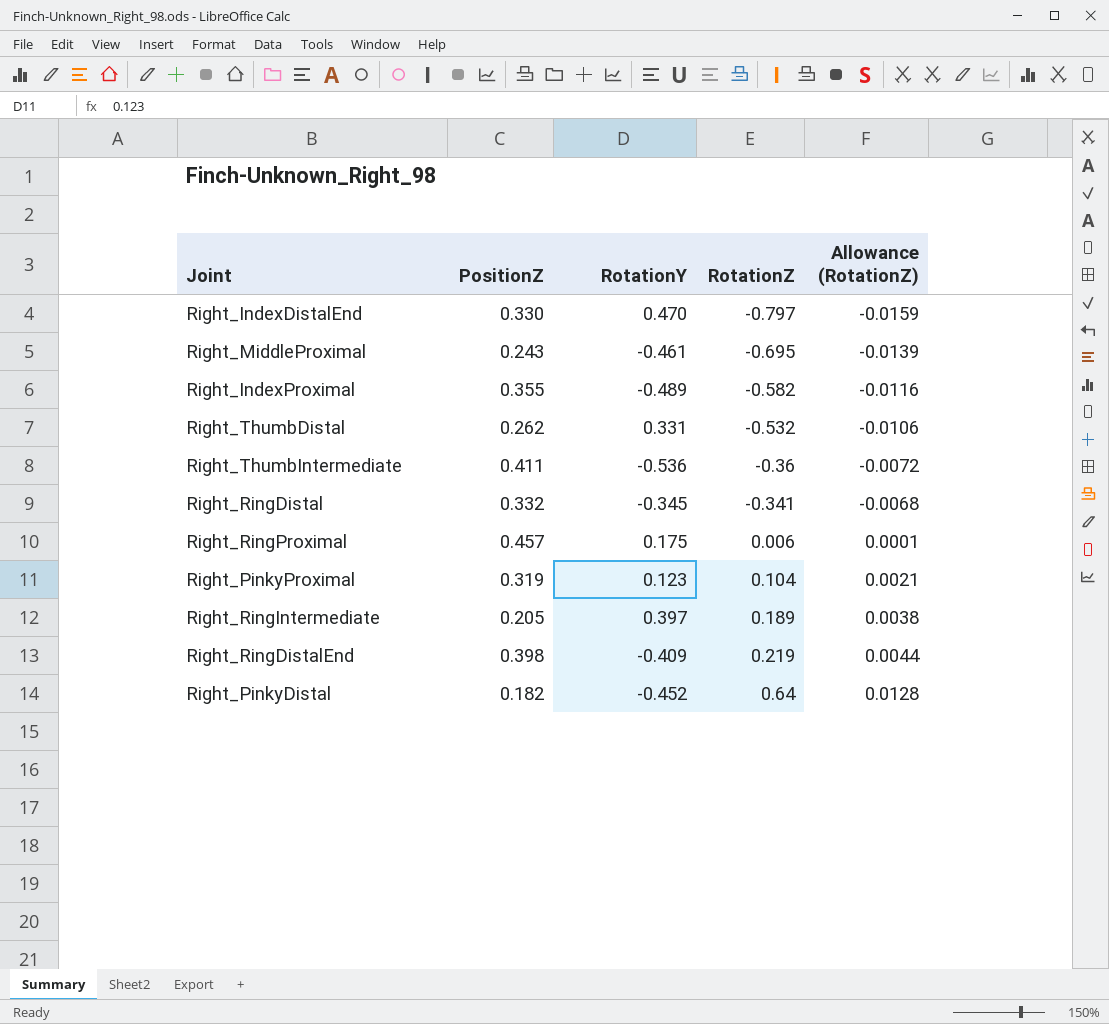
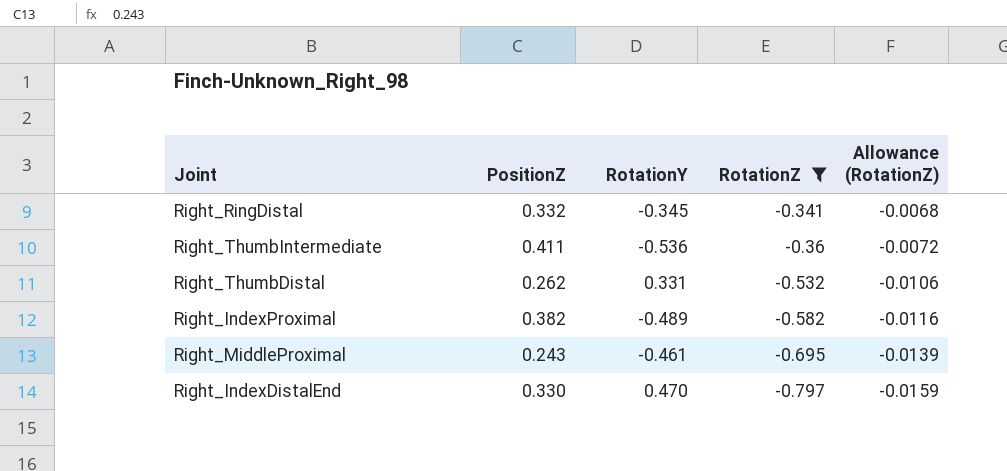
filter: none -> RotationZ <= -0.341
row order: RotationZ ascending -> RotationZ descending
Right_IndexProximal | PositionZ: 0.355 -> 0.382

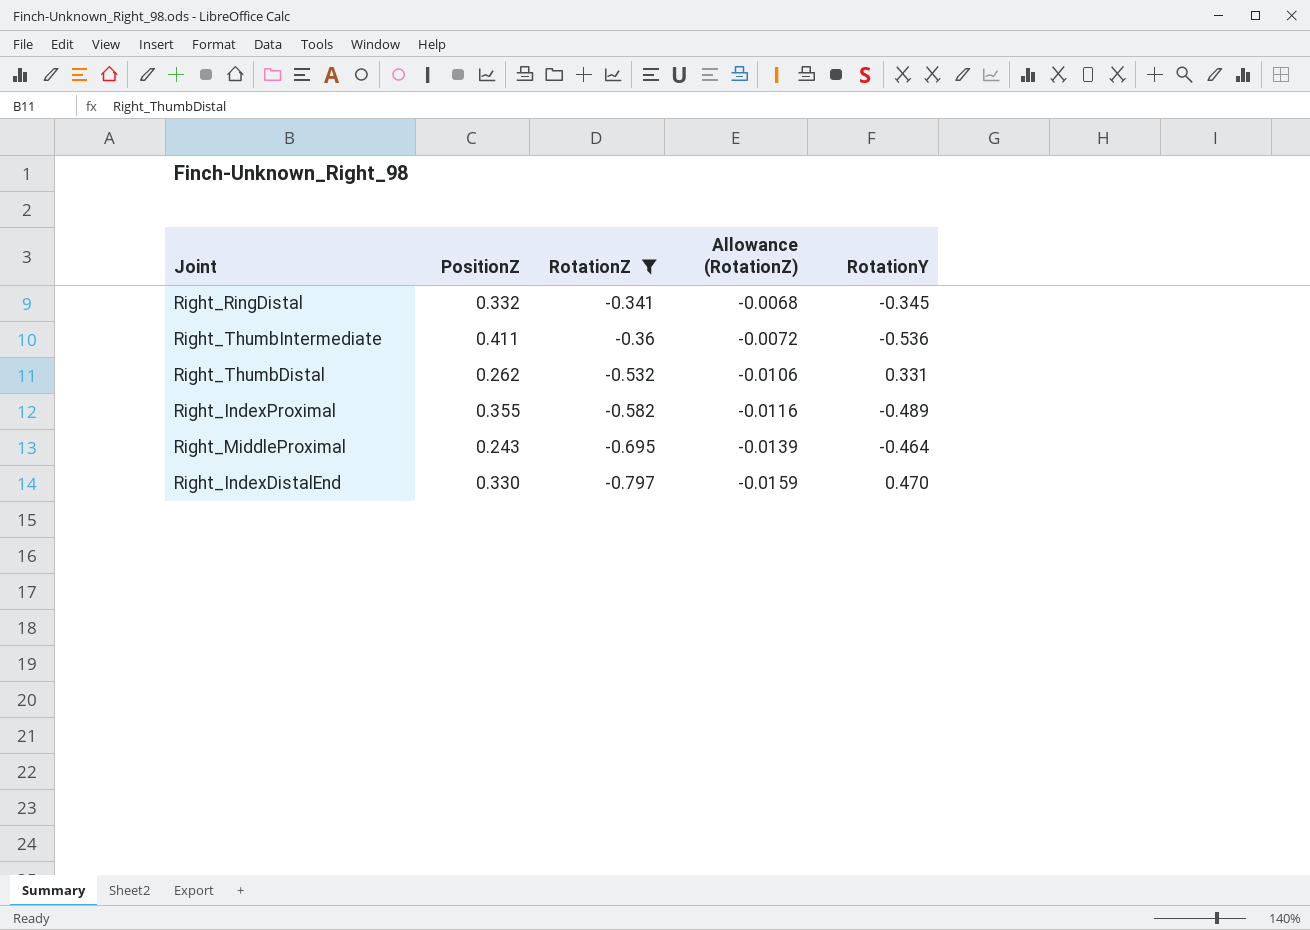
column RotationY | position: 3 -> 5
Right_IndexProximal | PositionZ: 0.382 -> 0.355
Right_MiddleProximal | RotationY: -0.461 -> -0.464

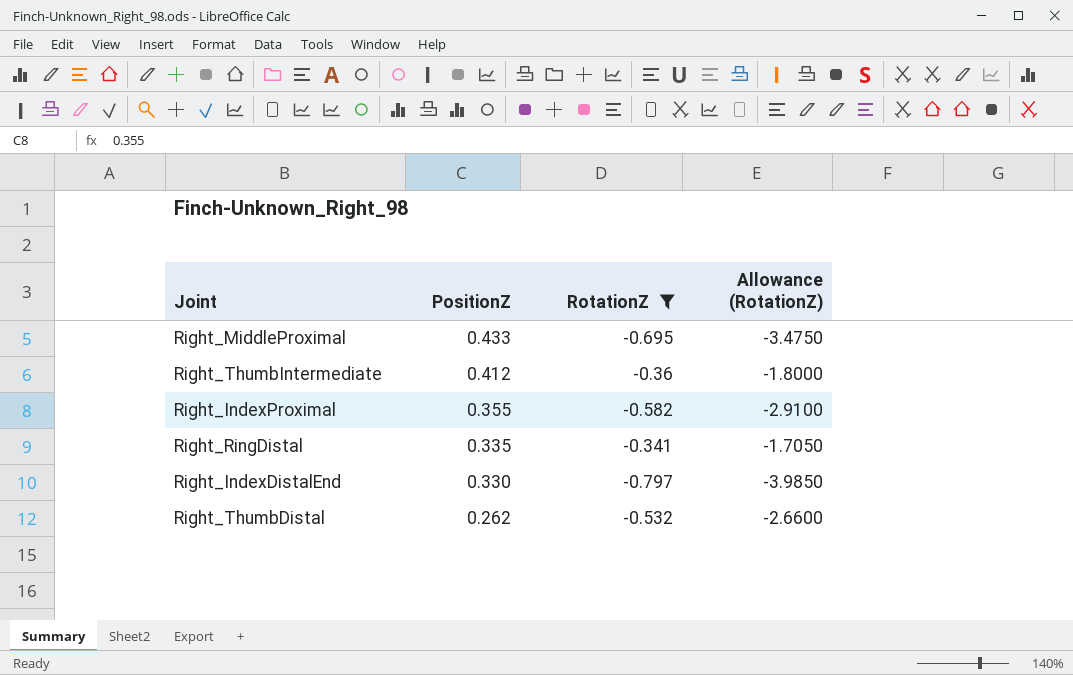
row order: RotationZ descending -> PositionZ descending
column RotationY | position: 5 -> none
column Allowance (RotationZ) | formula: [RotationZ] * 0.02 -> [RotationZ] * 5
Right_MiddleProximal | PositionZ: 0.243 -> 0.433
Right_ThumbIntermediate | PositionZ: 0.411 -> 0.412
Right_RingDistal | PositionZ: 0.332 -> 0.335

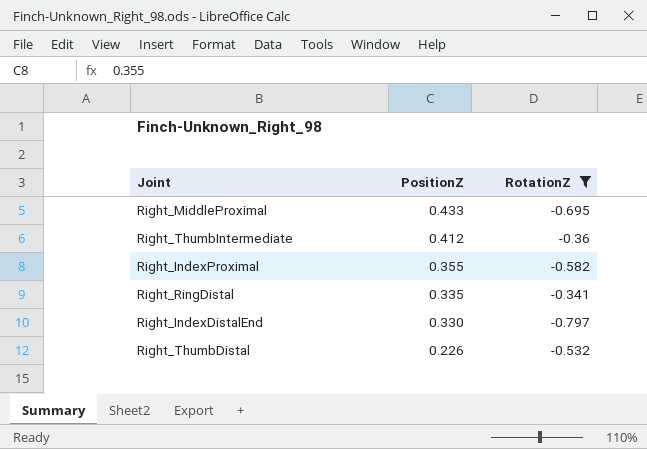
column Allowance (RotationZ) | formula: [RotationZ] * 5 -> none
Right_ThumbDistal | PositionZ: 0.262 -> 0.226

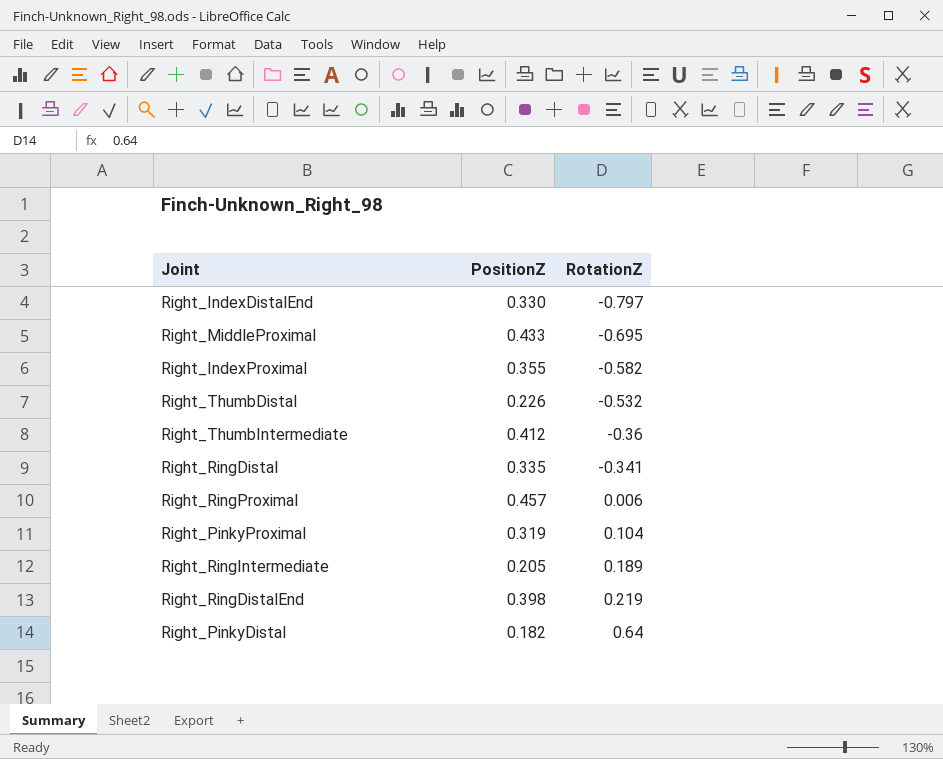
filter: RotationZ <= -0.341 -> none
row order: PositionZ descending -> RotationZ ascending

